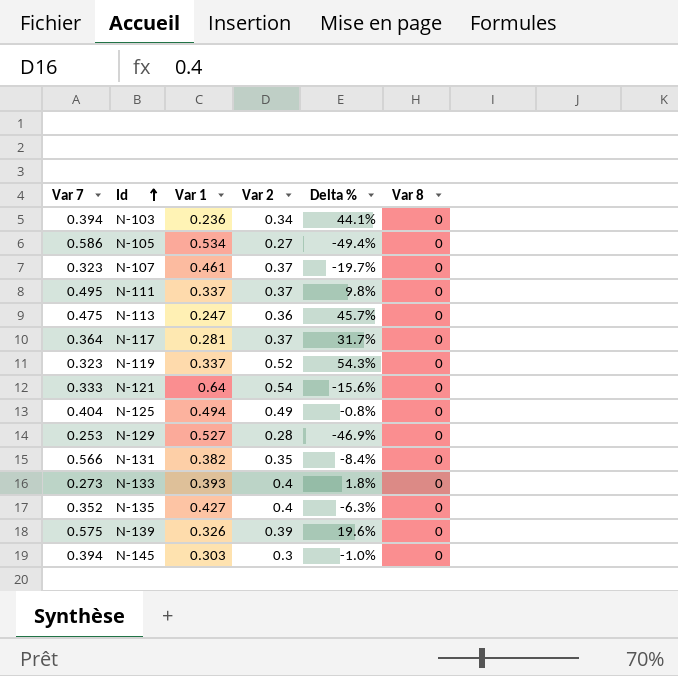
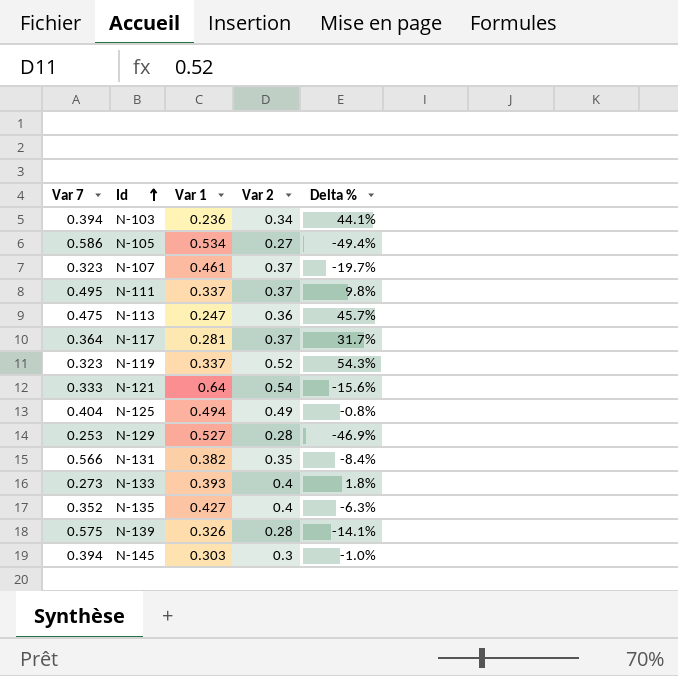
column Var 8 | position: 6 -> none
N-139 | Var 2: 0.39 -> 0.28
N-139 | Delta %: 19.6% -> -14.1%

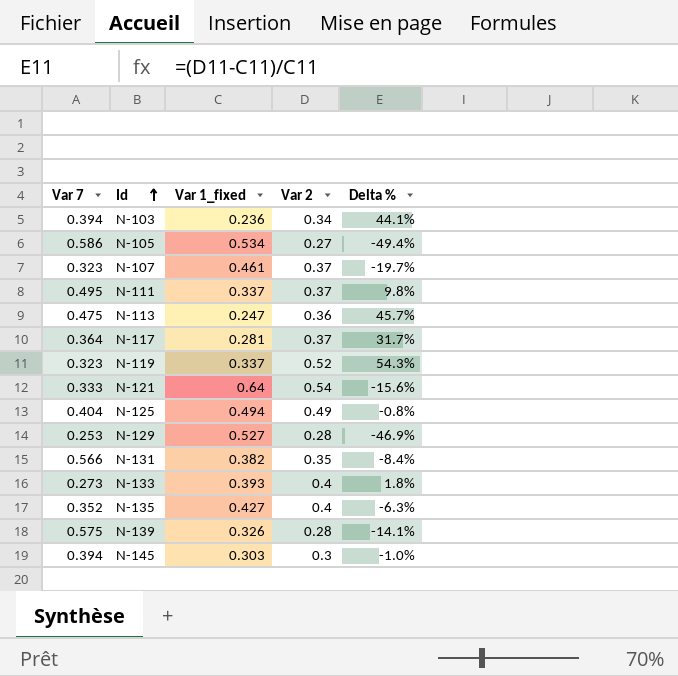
column name: Var 1 -> Var 1_fixed

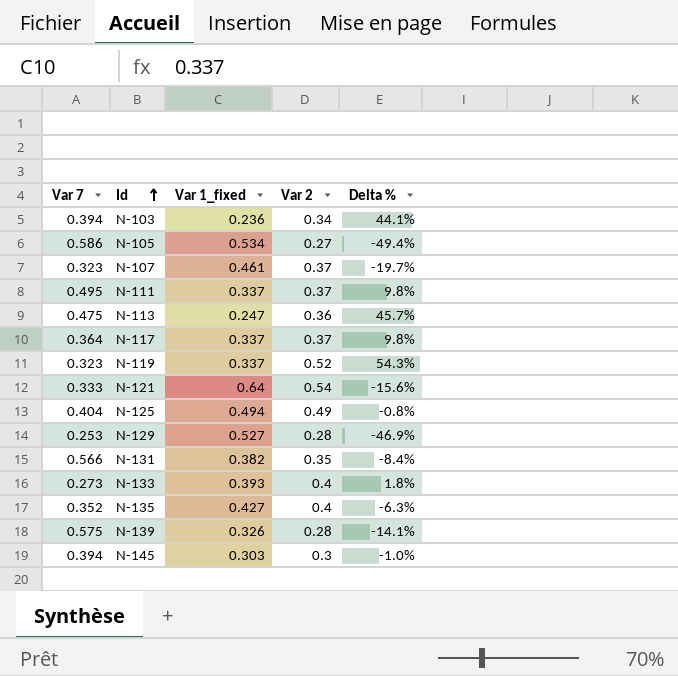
N-117 | Var 1_fixed: 0.281 -> 0.337
N-117 | Delta %: 31.7% -> 9.8%

